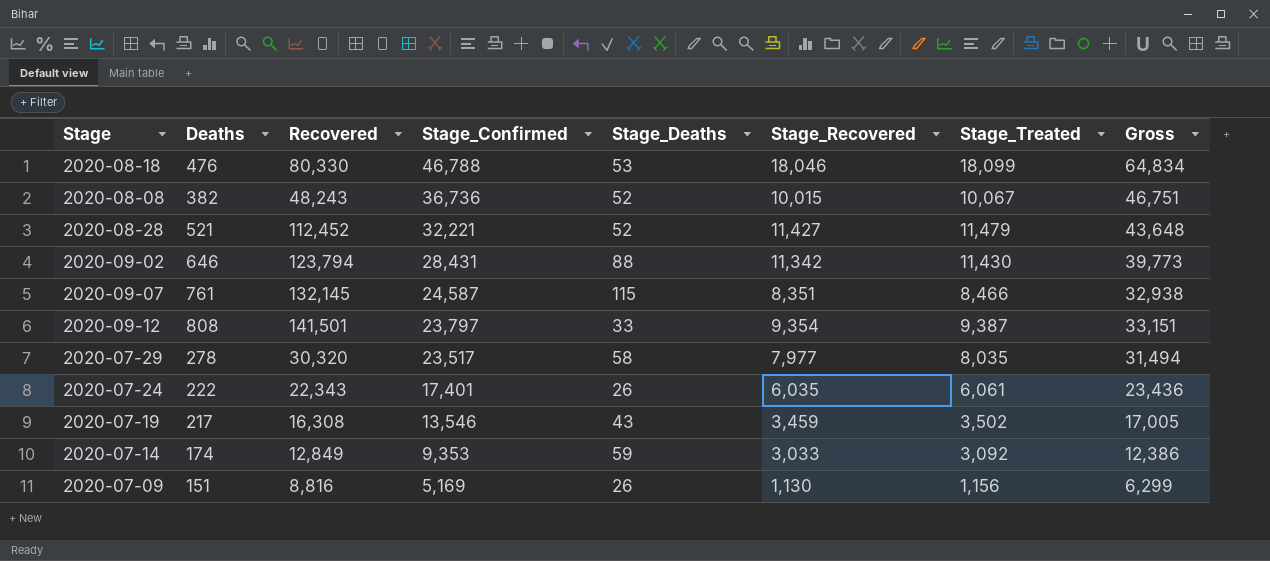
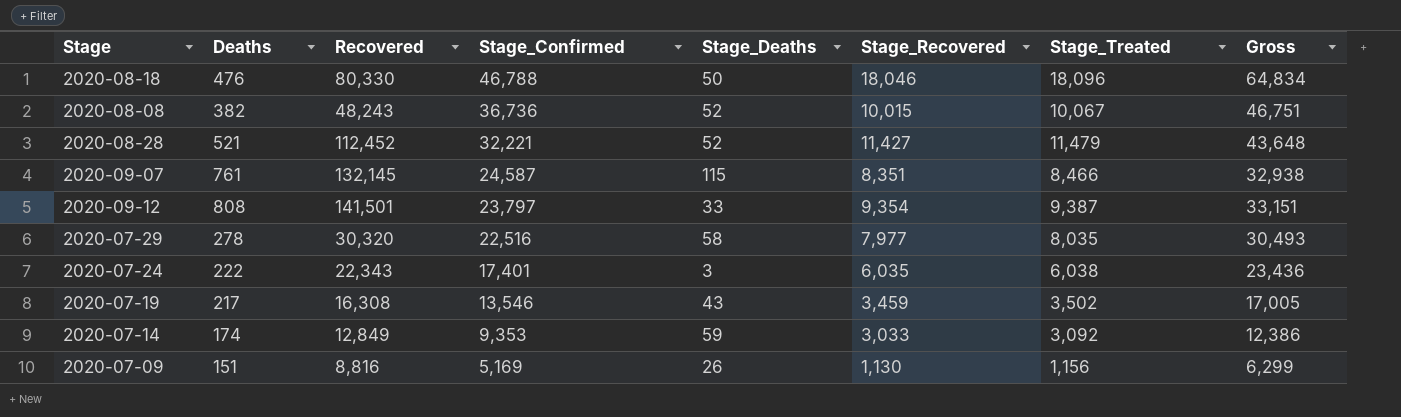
row 2020-09-02: 646 | 123,794 | 28,431 | 88 | 11,342 | 11,430 | 39,773 -> none
2020-08-18 | Stage_Deaths: 53 -> 50
2020-08-18 | Stage_Treated: 18,099 -> 18,096
2020-07-29 | Stage_Confirmed: 23,517 -> 22,516
2020-07-29 | Gross: 31,494 -> 30,493
2020-07-24 | Stage_Deaths: 26 -> 3
2020-07-24 | Stage_Treated: 6,061 -> 6,038

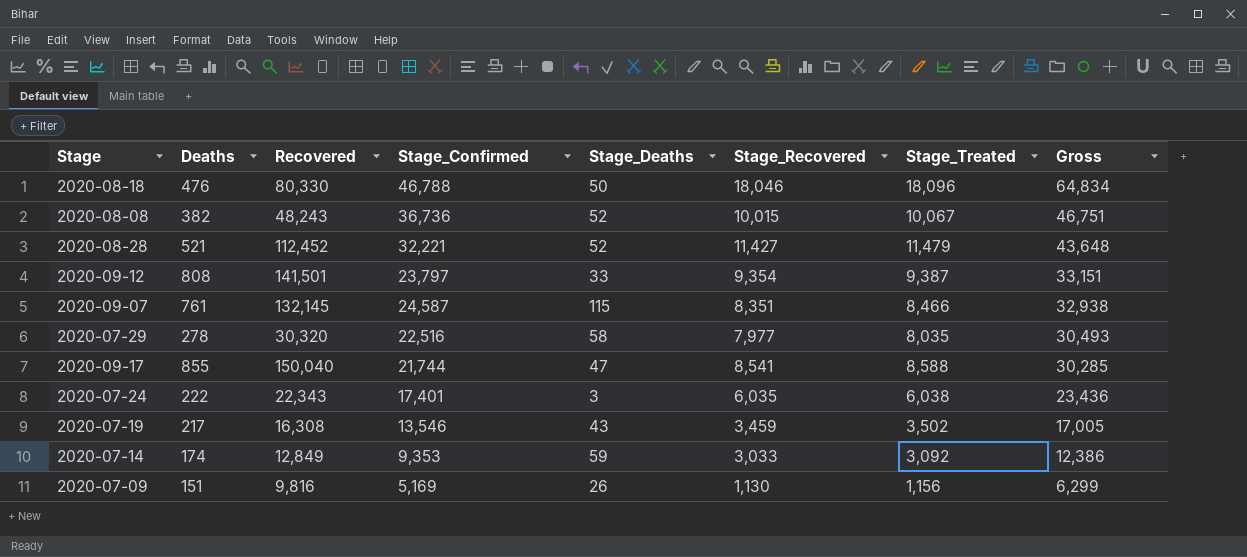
row order: Stage_Confirmed descending -> Gross descending
row 2020-09-17: none -> 855 | 150,040 | 21,744 | 47 | 8,541 | 8,588 | 30,285
2020-07-09 | Recovered: 8,816 -> 9,816

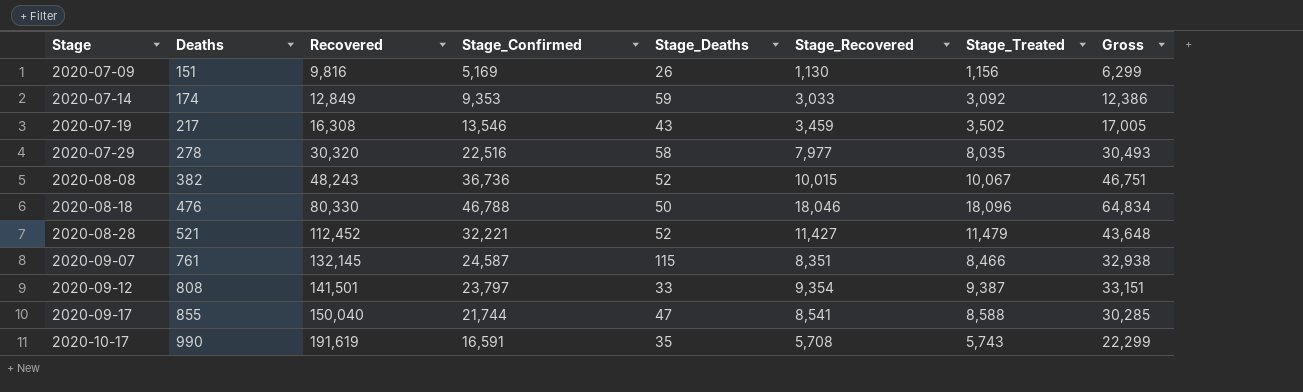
row order: Gross descending -> Stage ascending
row 2020-07-24: 222 | 22,343 | 17,401 | 3 | 6,035 | 6,038 | 23,436 -> none
row 2020-10-17: none -> 990 | 191,619 | 16,591 | 35 | 5,708 | 5,743 | 22,299

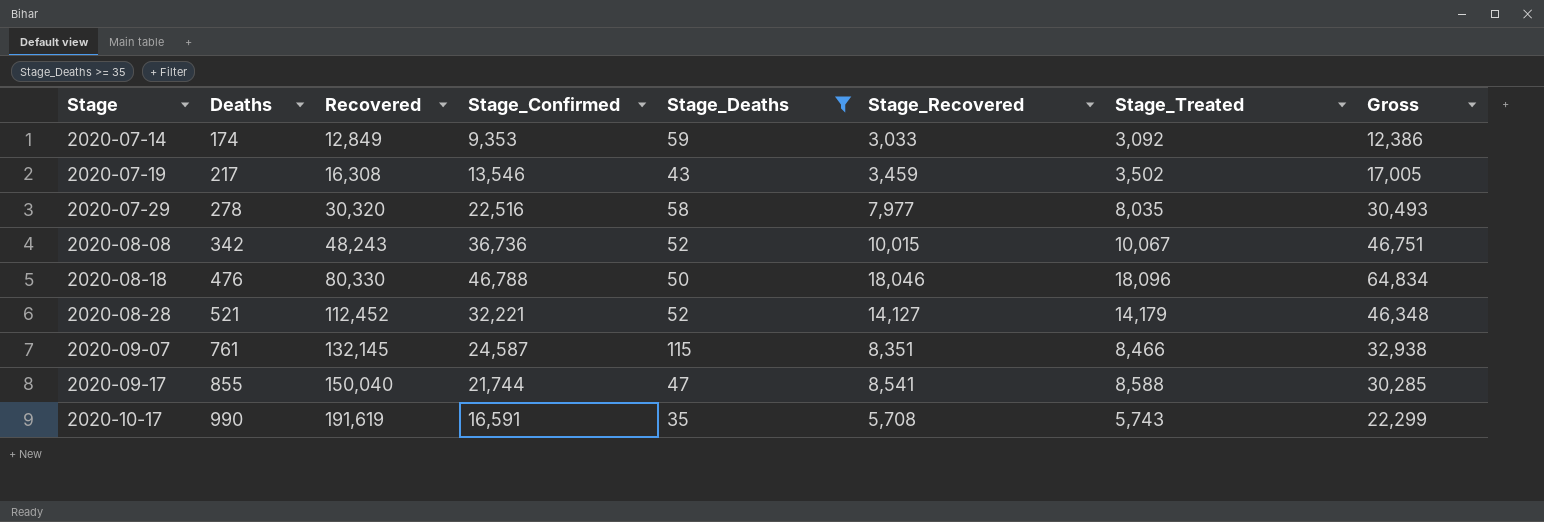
filter: none -> Stage_Deaths >= 35
2020-08-08 | Deaths: 382 -> 342
2020-08-28 | Stage_Recovered: 11,427 -> 14,127
2020-08-28 | Stage_Treated: 11,479 -> 14,179
2020-08-28 | Gross: 43,648 -> 46,348

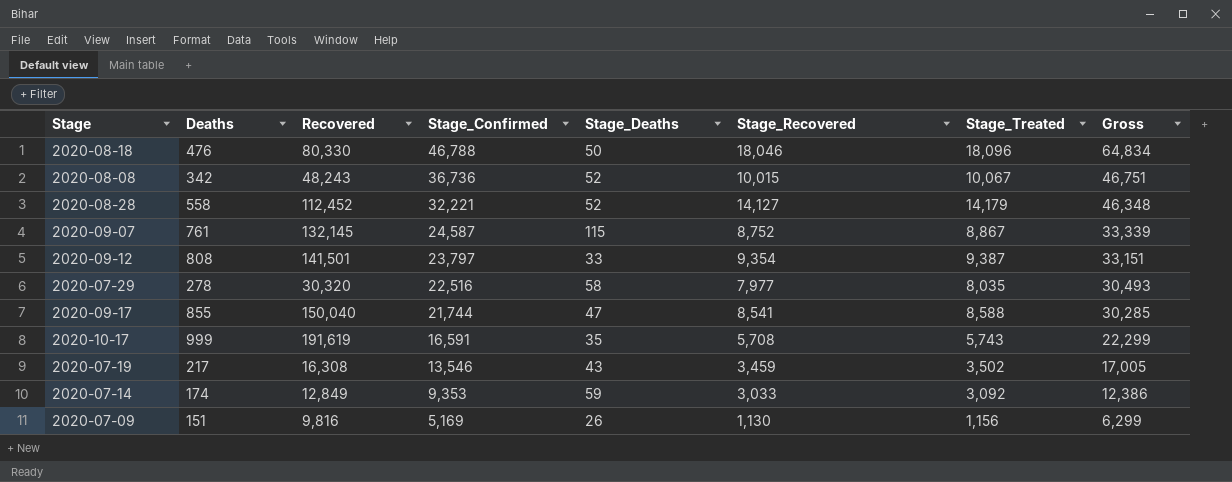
filter: Stage_Deaths >= 35 -> none
row order: Stage ascending -> Stage_Confirmed descending
2020-08-28 | Deaths: 521 -> 558
2020-09-07 | Stage_Recovered: 8,351 -> 8,752
2020-09-07 | Stage_Treated: 8,466 -> 8,867
2020-09-07 | Gross: 32,938 -> 33,339
2020-10-17 | Deaths: 990 -> 999

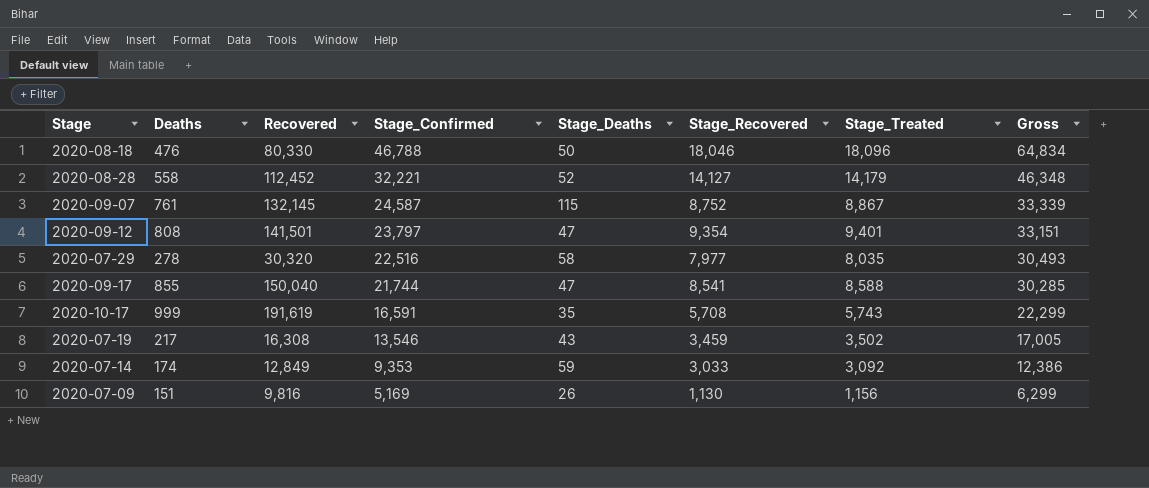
row 2020-08-08: 342 | 48,243 | 36,736 | 52 | 10,015 | 10,067 | 46,751 -> none
2020-09-12 | Stage_Deaths: 33 -> 47
2020-09-12 | Stage_Treated: 9,387 -> 9,401

